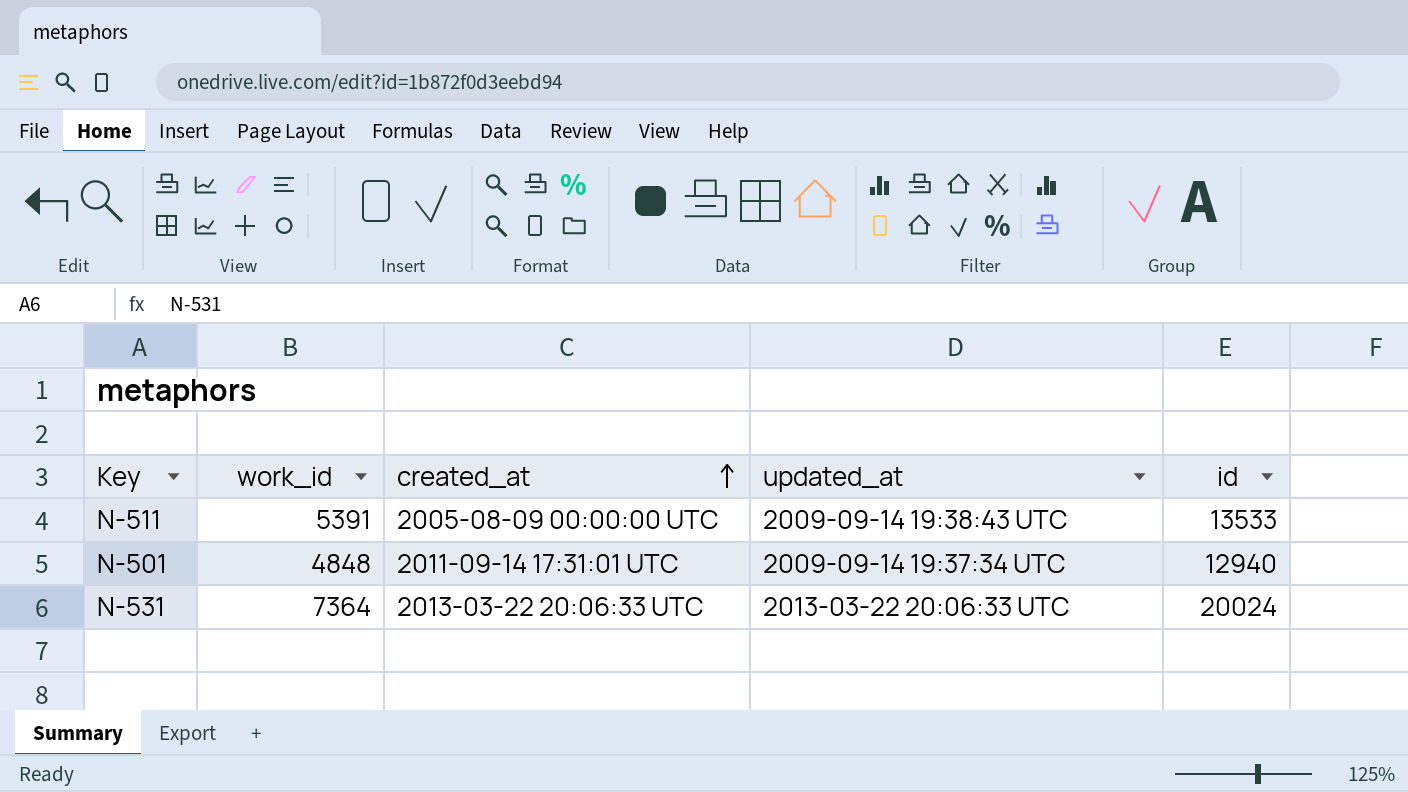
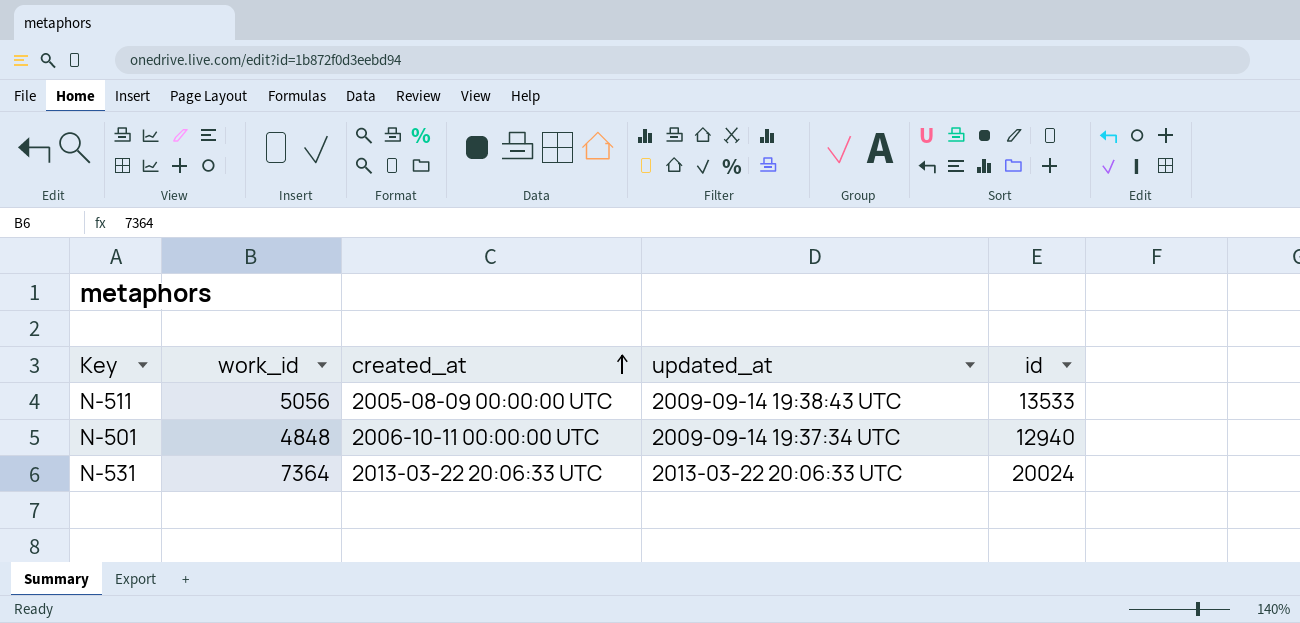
N-511 | work_id: 5391 -> 5056
N-501 | created_at: 2011-09-14 17:31:01 UTC -> 2006-10-11 00:00:00 UTC

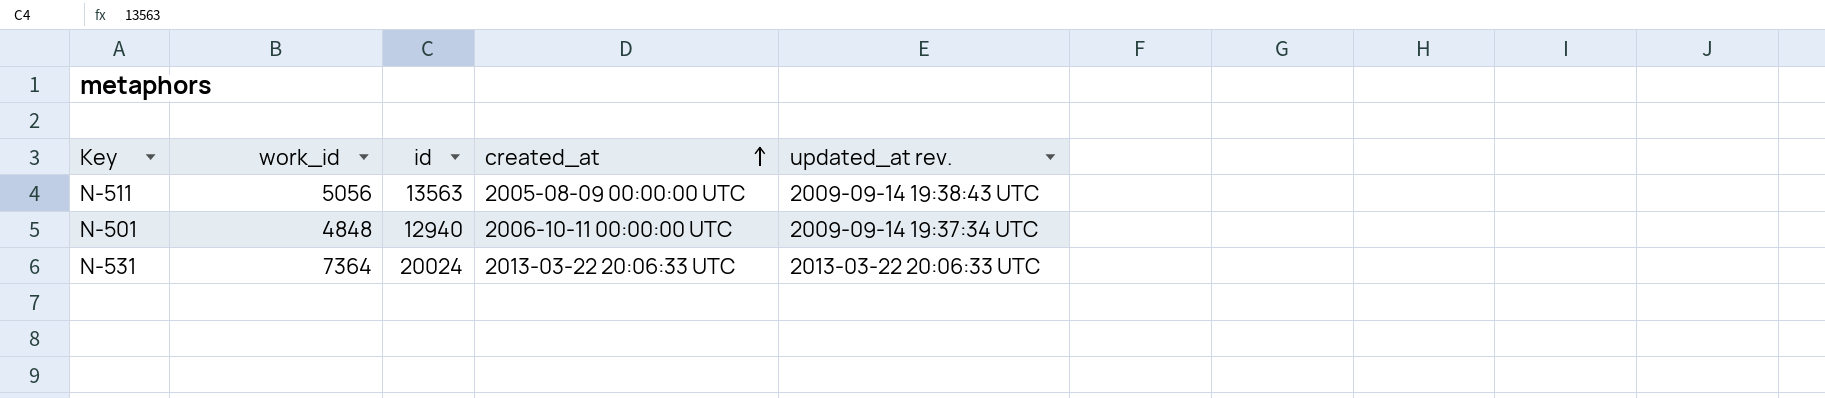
column id | position: 5 -> 3
column name: updated_at -> updated_at rev.
N-511 | id: 13533 -> 13563

